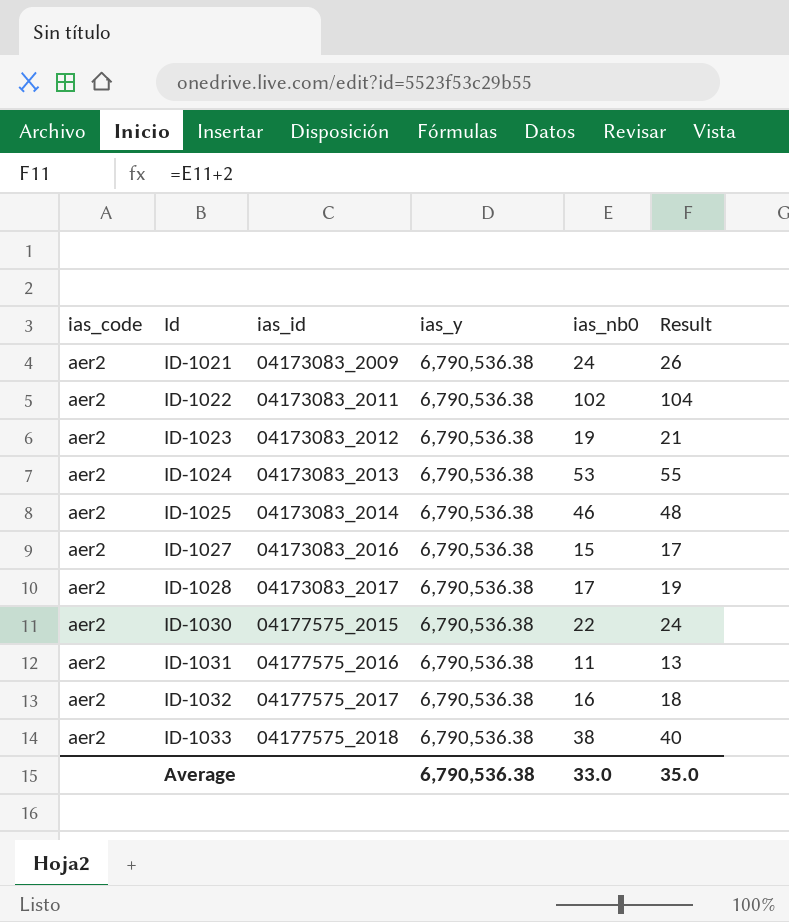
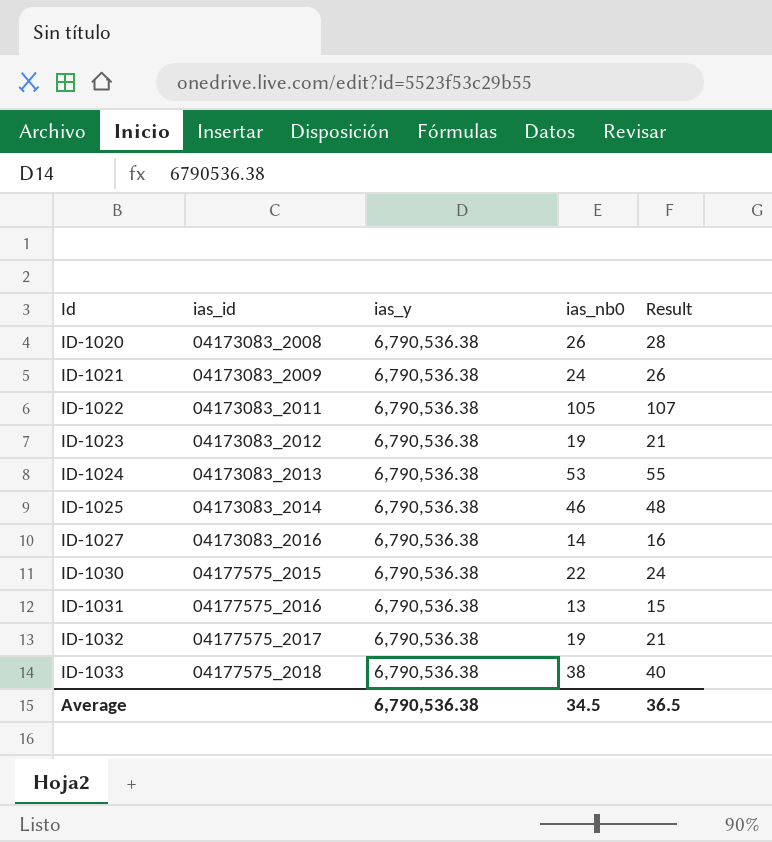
column ias_code | position: 1 -> none
row ID-1028: aer2 | 04173083_2017 | 6,790,536.38 | 17 | 19 -> none
row ID-1020: none -> 04173083_2008 | 6,790,536.38 | 26 | 28
ID-1022 | ias_nb0: 102 -> 105
ID-1022 | Result: 104 -> 107
ID-1027 | ias_nb0: 15 -> 14
ID-1027 | Result: 17 -> 16
ID-1031 | ias_nb0: 11 -> 13
ID-1031 | Result: 13 -> 15
ID-1032 | ias_nb0: 16 -> 19
ID-1032 | Result: 18 -> 21
Average | ias_nb0: 33.0 -> 34.5
Average | Result: 35.0 -> 36.5

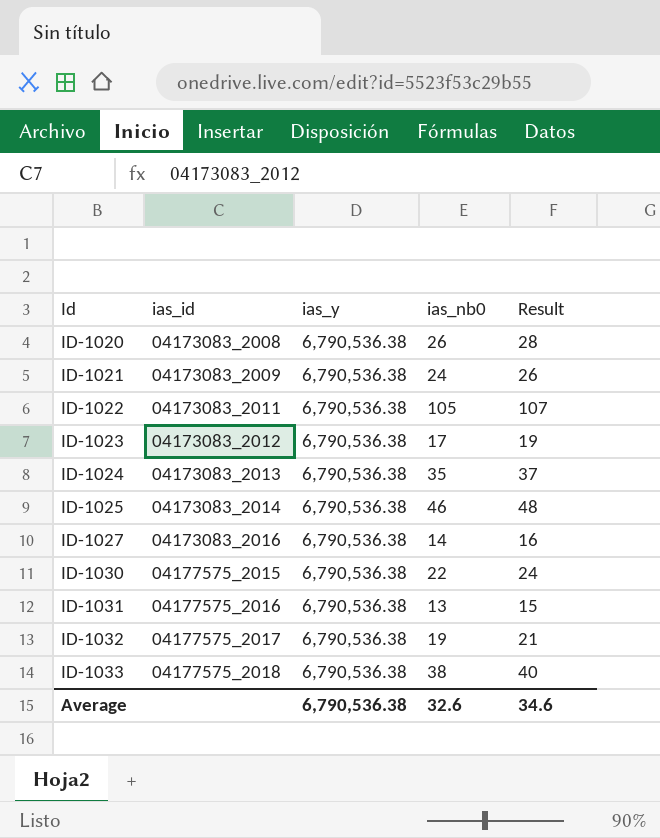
ID-1023 | ias_nb0: 19 -> 17
ID-1023 | Result: 21 -> 19
ID-1024 | ias_nb0: 53 -> 35
ID-1024 | Result: 55 -> 37
Average | ias_nb0: 34.5 -> 32.6
Average | Result: 36.5 -> 34.6

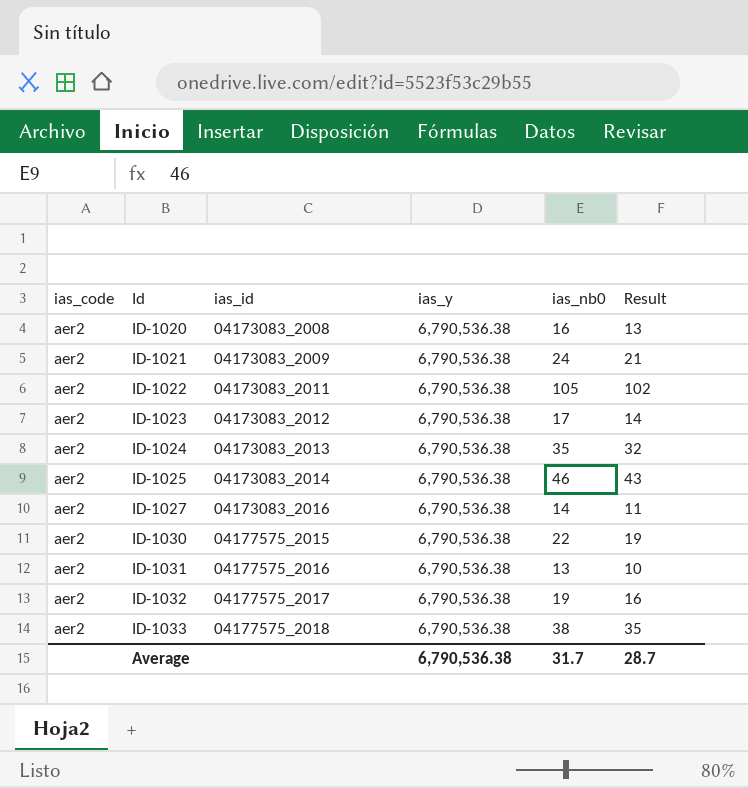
column ias_code | position: none -> 1
column Result | formula: [ias_nb0] + 2 -> [ias_nb0] - 3
ID-1020 | ias_nb0: 26 -> 16
Average | ias_nb0: 32.6 -> 31.7
Average | Result: 34.6 -> 28.7

